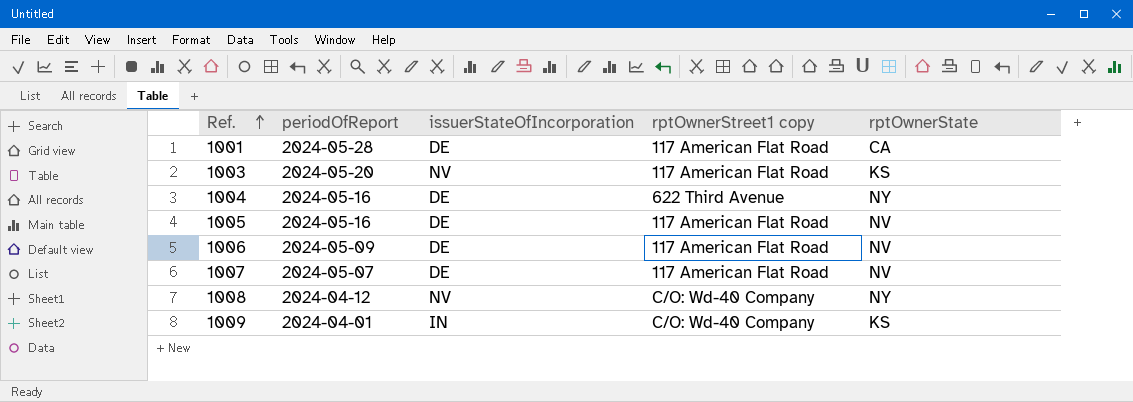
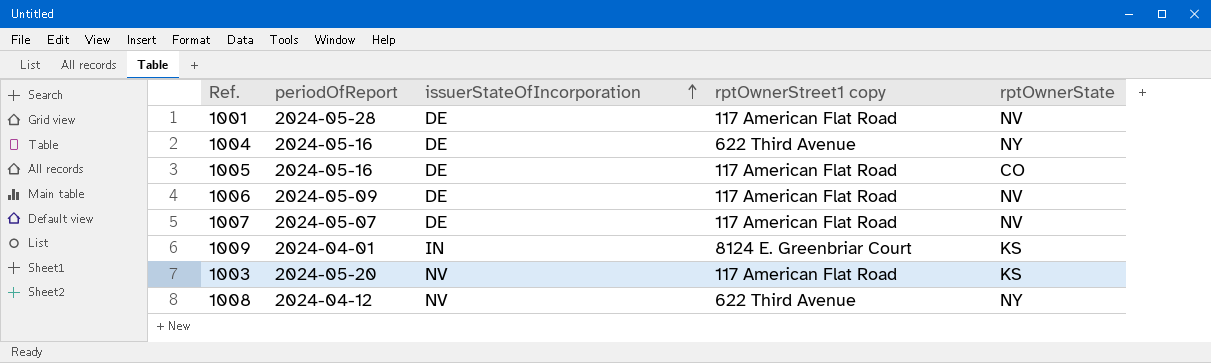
row order: Ref. ascending -> issuerStateOfIncorporation ascending
1001 | rptOwnerState: CA -> NV
1005 | rptOwnerState: NV -> CO
1009 | rptOwnerStreet1 copy: C/O: Wd-40 Company -> 8124 E. Greenbriar Court
1008 | rptOwnerStreet1 copy: C/O: Wd-40 Company -> 622 Third Avenue

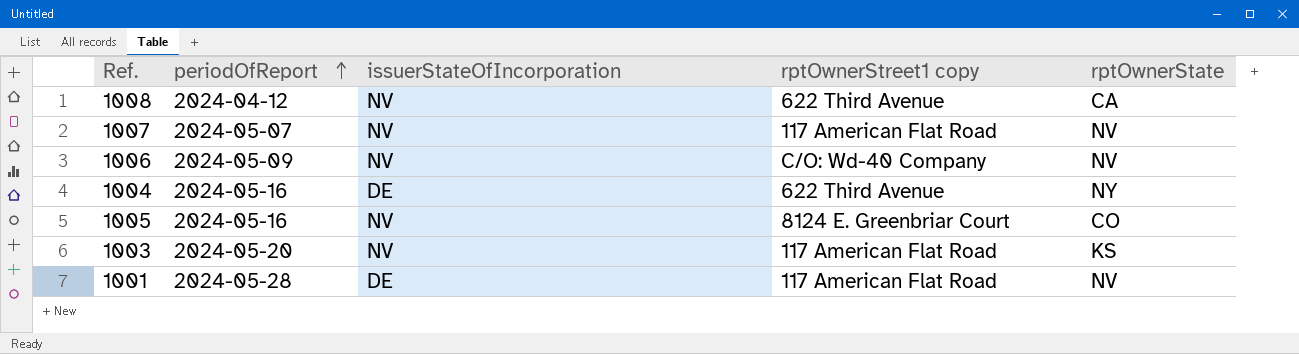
row order: issuerStateOfIncorporation ascending -> periodOfReport ascending
row 1009: 2024-04-01 | IN | 8124 E. Greenbriar Court | KS -> none
1008 | rptOwnerState: NY -> CA
1007 | issuerStateOfIncorporation: DE -> NV
1006 | issuerStateOfIncorporation: DE -> NV
1006 | rptOwnerStreet1 copy: 117 American Flat Road -> C/O: Wd-40 Company
1005 | issuerStateOfIncorporation: DE -> NV
1005 | rptOwnerStreet1 copy: 117 American Flat Road -> 8124 E. Greenbriar Court

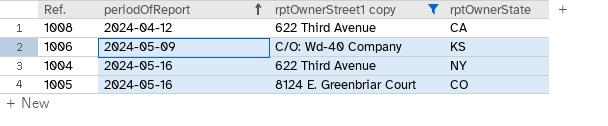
filter: none -> rptOwnerStreet1 copy != 117 American Flat Road
column issuerStateOfIncorporation | position: 3 -> none
1006 | rptOwnerState: NV -> KS

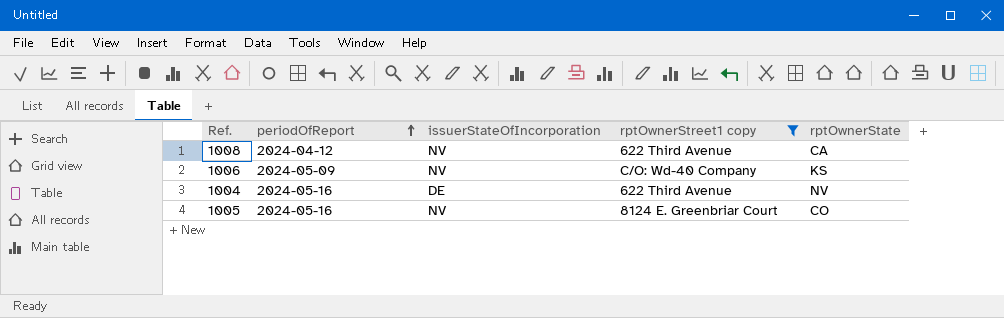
column issuerStateOfIncorporation | position: none -> 3
1004 | rptOwnerState: NY -> NV

